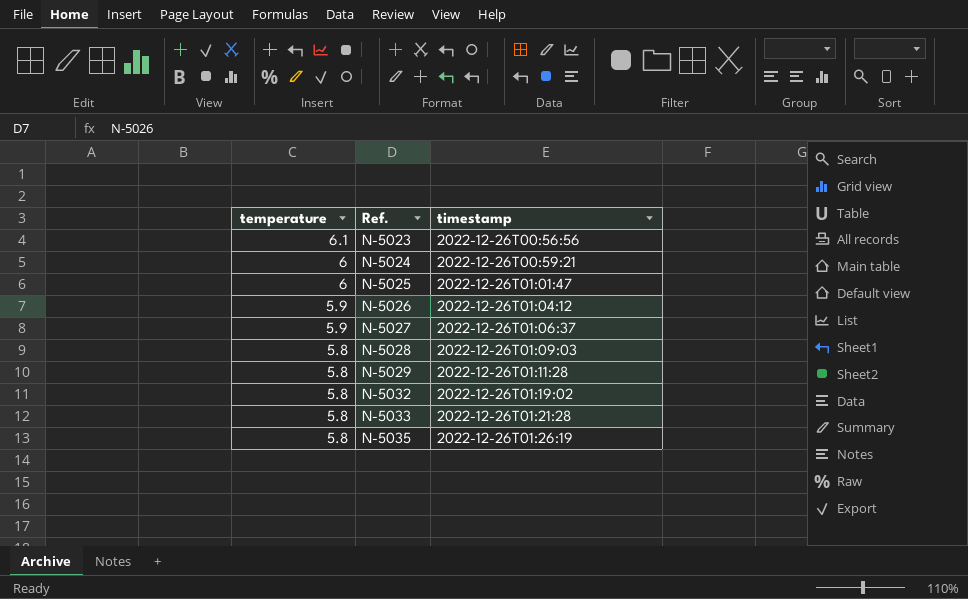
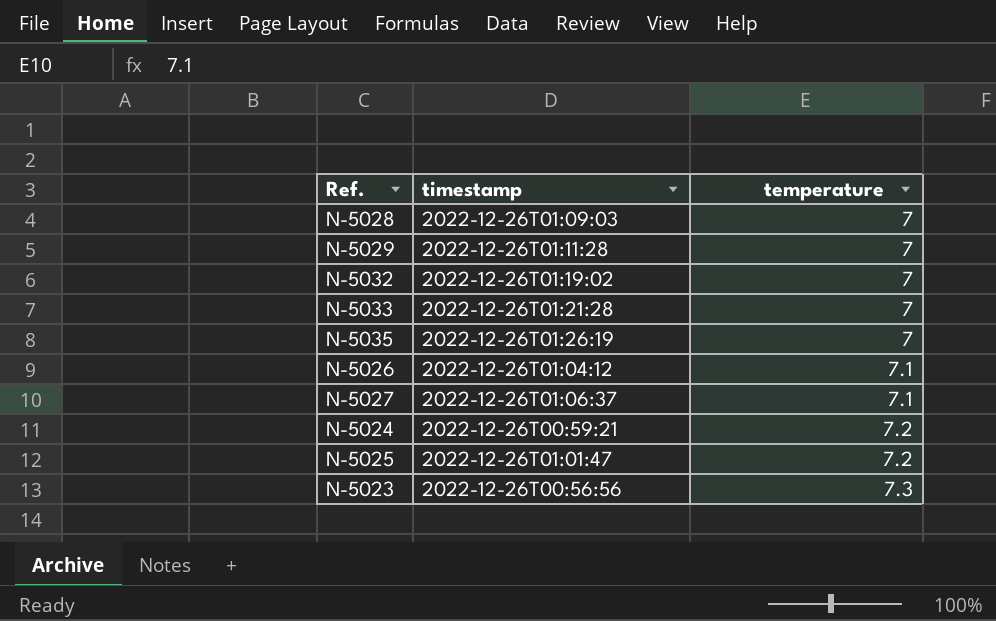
row order: temperature descending -> temperature ascending
column temperature | position: 1 -> 3
N-5028 | temperature: 5.8 -> 7
N-5029 | temperature: 5.8 -> 7
N-5032 | temperature: 5.8 -> 7
N-5033 | temperature: 5.8 -> 7
N-5035 | temperature: 5.8 -> 7
N-5026 | temperature: 5.9 -> 7.1
N-5027 | temperature: 5.9 -> 7.1
N-5024 | temperature: 6 -> 7.2
N-5025 | temperature: 6 -> 7.2
N-5023 | temperature: 6.1 -> 7.3

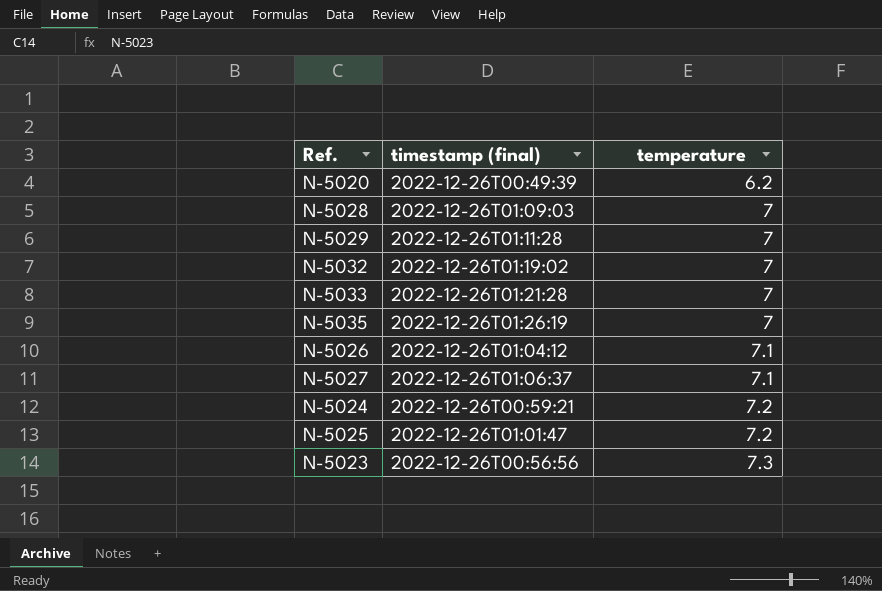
column name: timestamp -> timestamp (final)
row N-5020: none -> 2022-12-26T00:49:39 | 6.2

